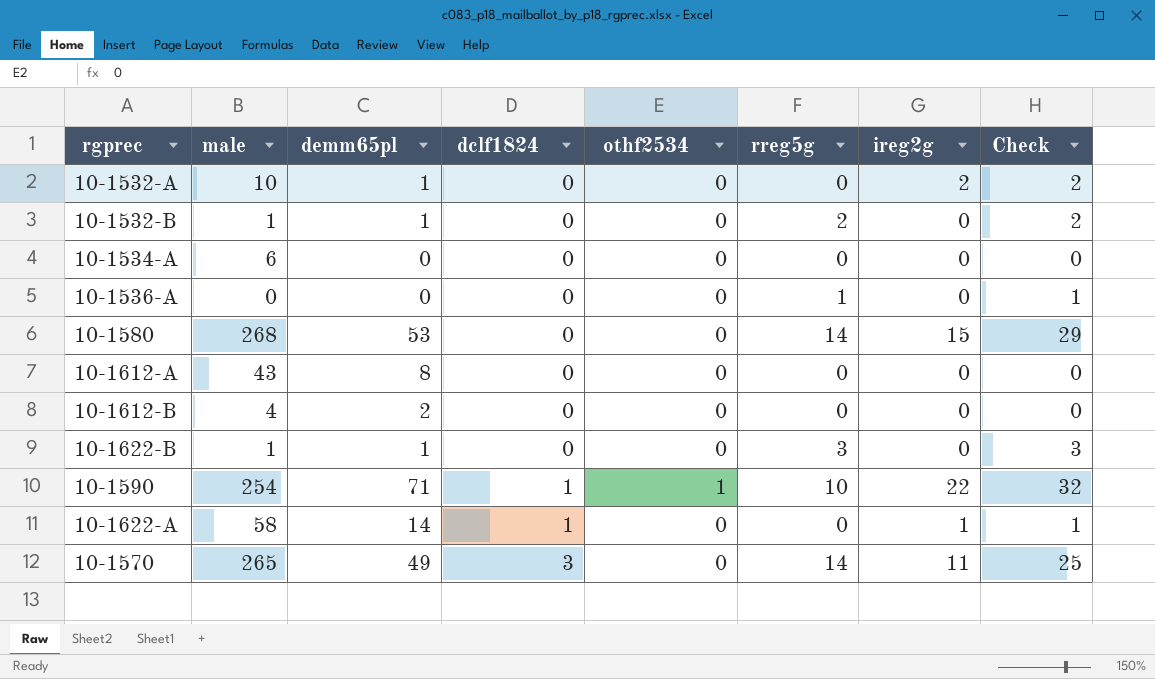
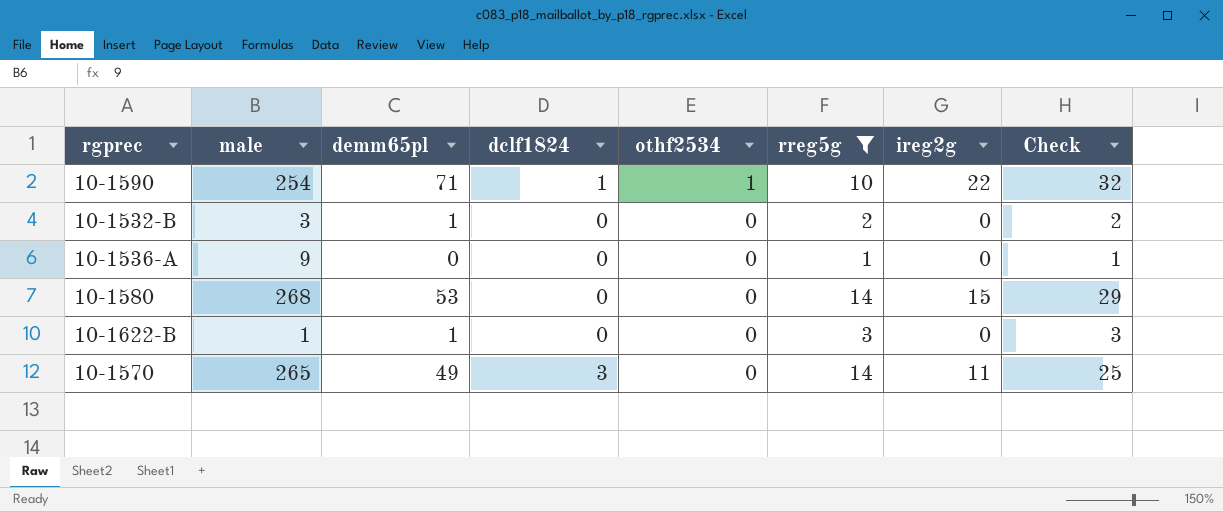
filter: none -> rreg5g != 0
row order: dclf1824 ascending -> othf2534 descending
10-1532-B | male: 1 -> 3
10-1536-A | male: 0 -> 9

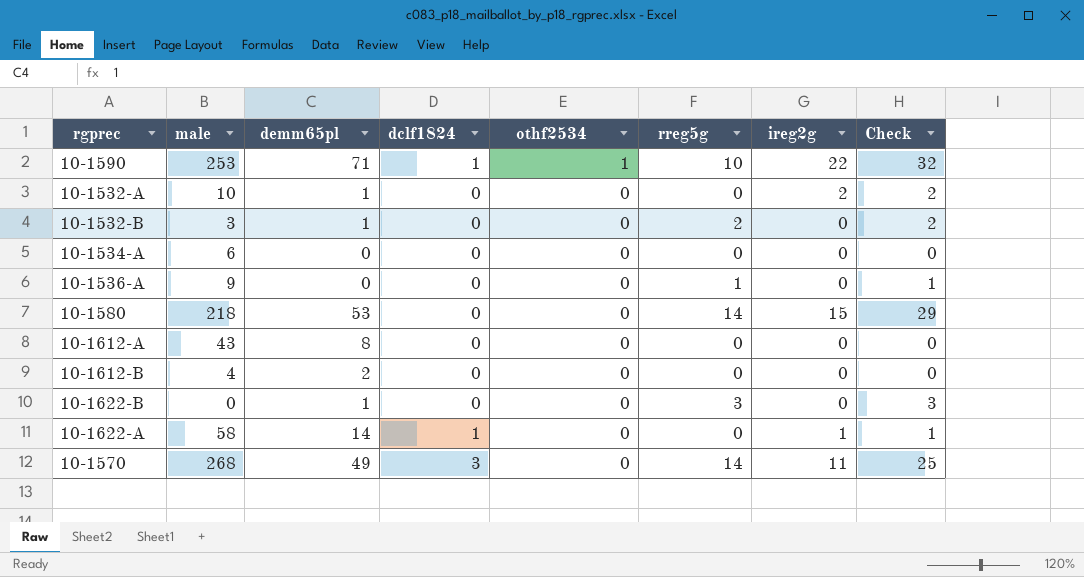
filter: rreg5g != 0 -> none
10-1590 | male: 254 -> 253
10-1580 | male: 268 -> 218
10-1622-B | male: 1 -> 0
10-1570 | male: 265 -> 268

